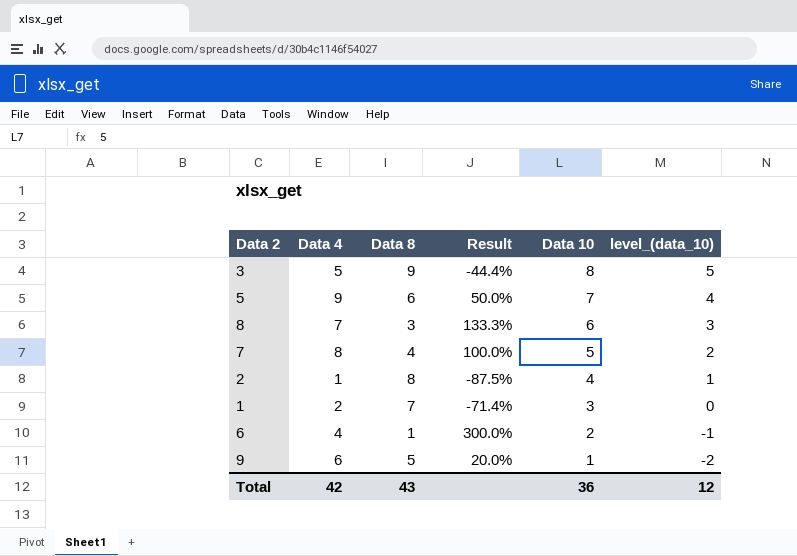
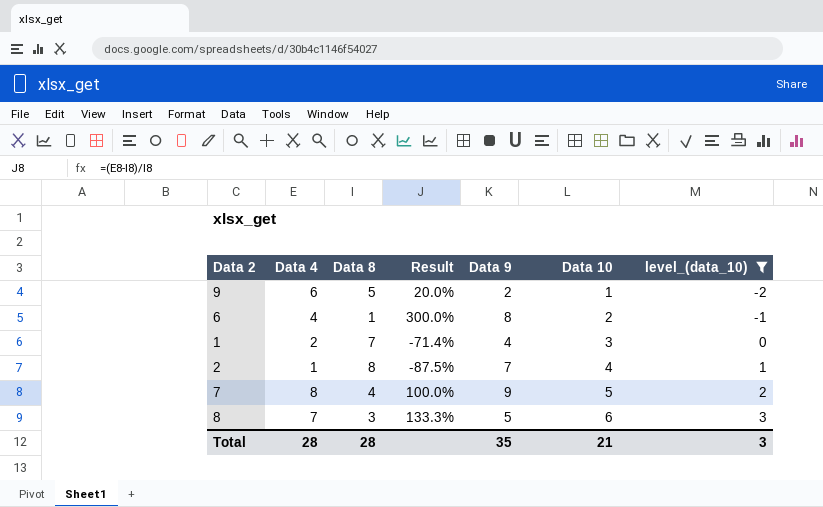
filter: none -> level_(data_10) <= 3
row order: Data 10 descending -> Data 10 ascending
column Data 9 | position: none -> 5
Total | Data 4: 42 -> 28
Total | Data 8: 43 -> 28
Total | Data 10: 36 -> 21
Total | level_(data_10): 12 -> 3

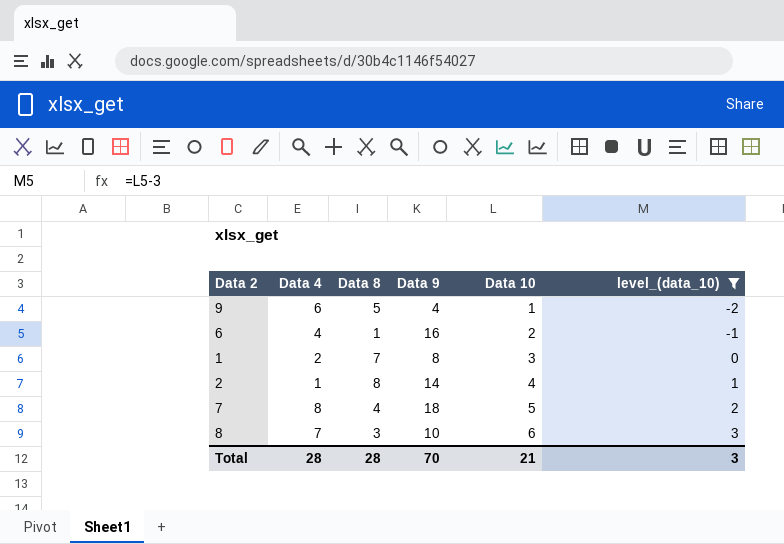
column Result | formula: ([Data 4] - [Data 8]) / [Data 8] -> none
9 | Data 9: 2 -> 4
6 | Data 9: 8 -> 16
1 | Data 9: 4 -> 8
2 | Data 9: 7 -> 14
7 | Data 9: 9 -> 18
8 | Data 9: 5 -> 10
Total | Data 9: 35 -> 70

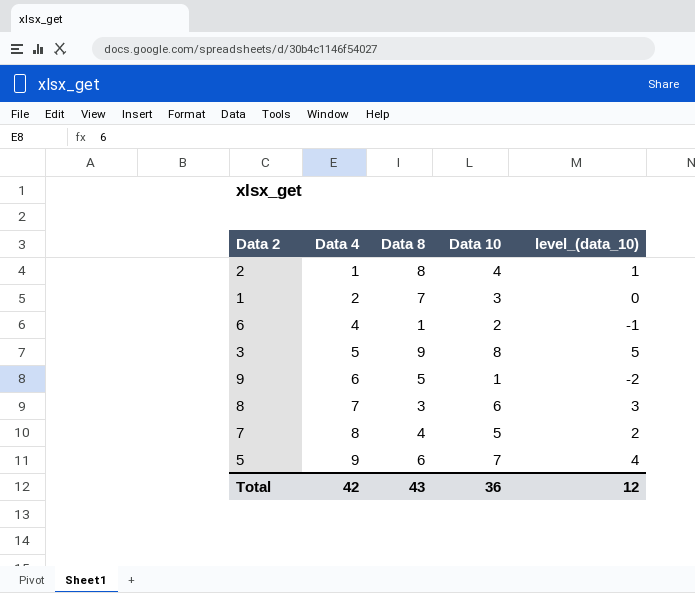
filter: level_(data_10) <= 3 -> none
row order: Data 10 ascending -> Data 4 ascending
column Data 9 | position: 4 -> none
Total | Data 4: 28 -> 42
Total | Data 8: 28 -> 43
Total | Data 10: 21 -> 36
Total | level_(data_10): 3 -> 12

